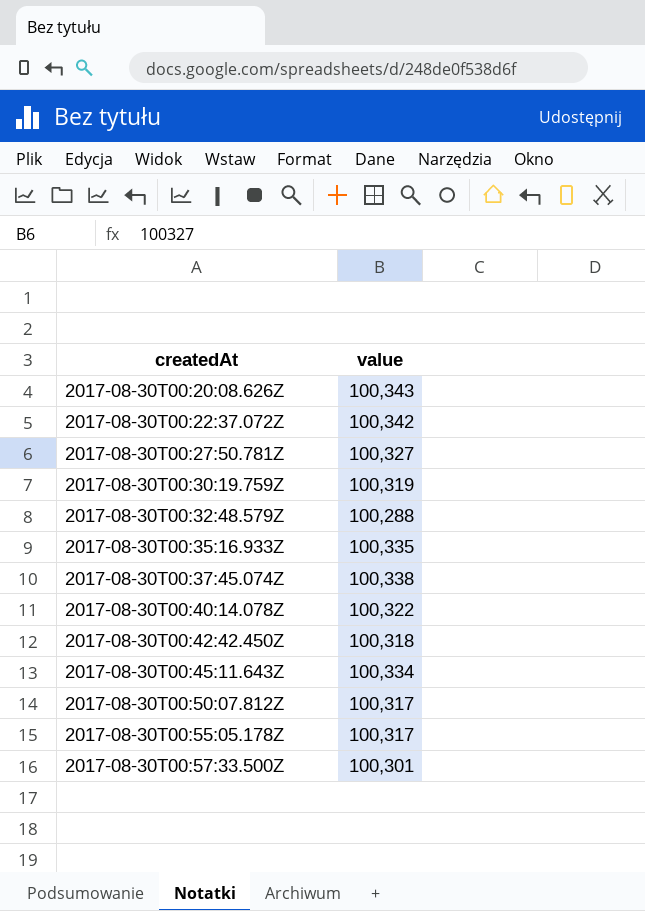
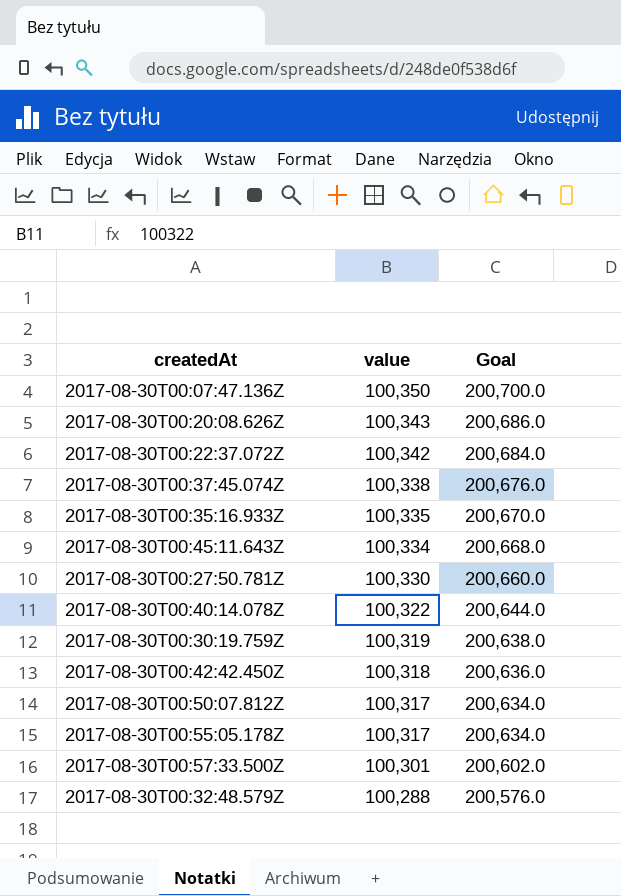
row order: createdAt ascending -> value descending
column Goal | formula: none -> [value] * 2
row 2017-08-30T00:07:47.136Z: none -> 100,350 | 200,700.0
2017-08-30T00:27:50.781Z | value: 100,327 -> 100,330

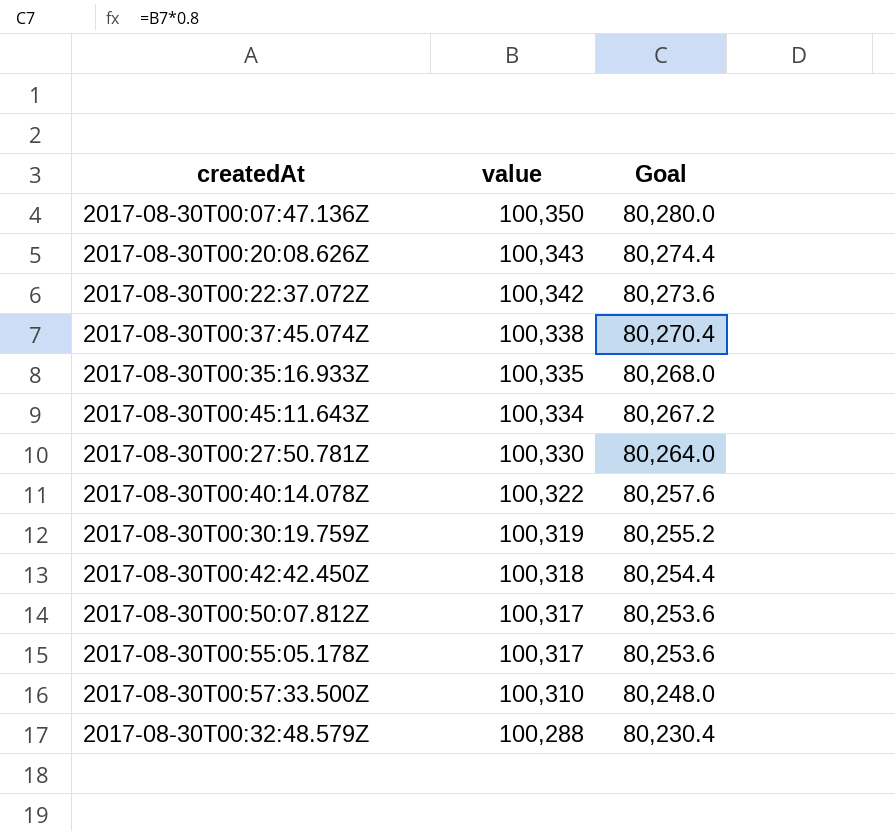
column Goal | formula: [value] * 2 -> [value] * 0.8
2017-08-30T00:57:33.500Z | value: 100,301 -> 100,310

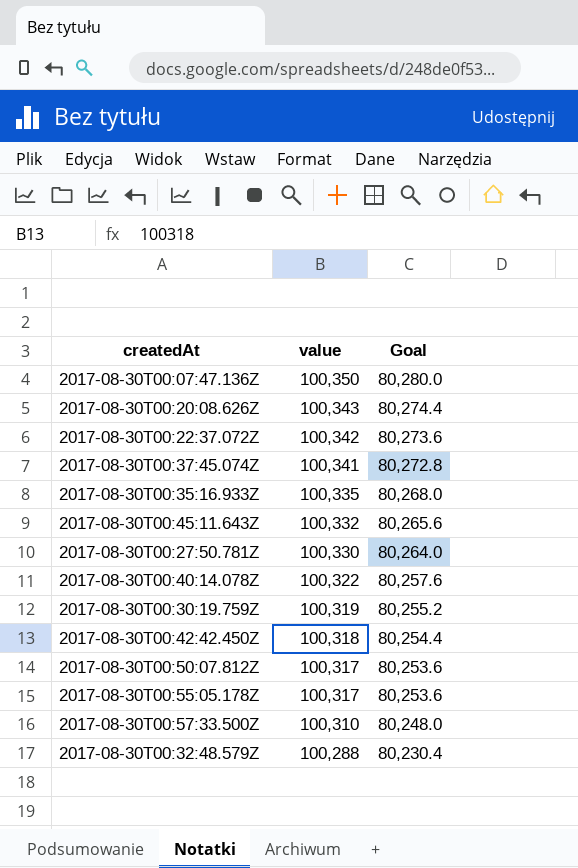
2017-08-30T00:37:45.074Z | value: 100,338 -> 100,341
2017-08-30T00:37:45.074Z | Goal: 80,270.4 -> 80,272.8
2017-08-30T00:45:11.643Z | value: 100,334 -> 100,332
2017-08-30T00:45:11.643Z | Goal: 80,267.2 -> 80,265.6

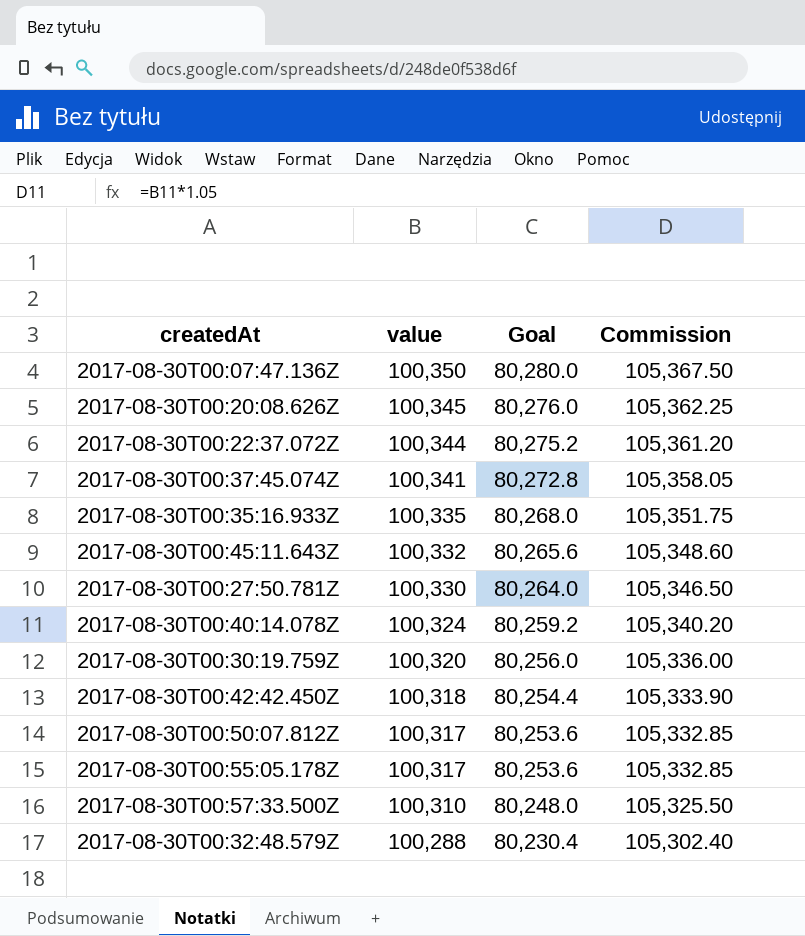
column Commission | formula: none -> [value] * 1.05
2017-08-30T00:20:08.626Z | value: 100,343 -> 100,345
2017-08-30T00:20:08.626Z | Goal: 80,274.4 -> 80,276.0
2017-08-30T00:22:37.072Z | value: 100,342 -> 100,344
2017-08-30T00:22:37.072Z | Goal: 80,273.6 -> 80,275.2
2017-08-30T00:40:14.078Z | value: 100,322 -> 100,324
2017-08-30T00:40:14.078Z | Goal: 80,257.6 -> 80,259.2
2017-08-30T00:30:19.759Z | value: 100,319 -> 100,320
2017-08-30T00:30:19.759Z | Goal: 80,255.2 -> 80,256.0

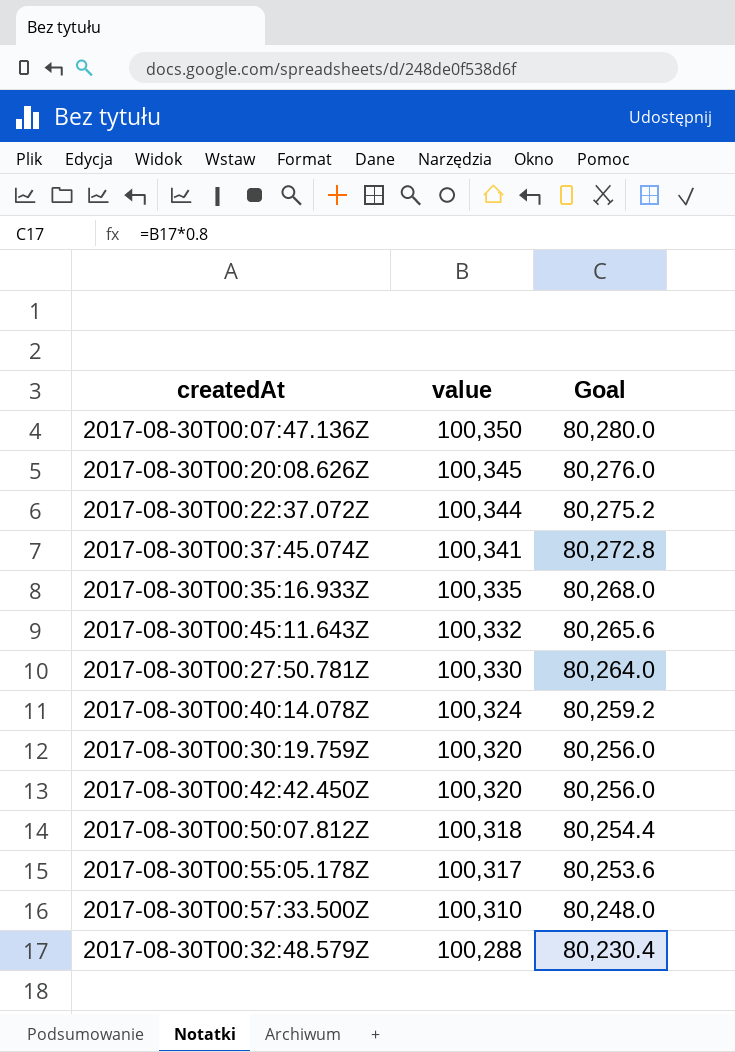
column Commission | formula: [value] * 1.05 -> none
2017-08-30T00:42:42.450Z | value: 100,318 -> 100,320
2017-08-30T00:42:42.450Z | Goal: 80,254.4 -> 80,256.0
2017-08-30T00:50:07.812Z | value: 100,317 -> 100,318
2017-08-30T00:50:07.812Z | Goal: 80,253.6 -> 80,254.4

